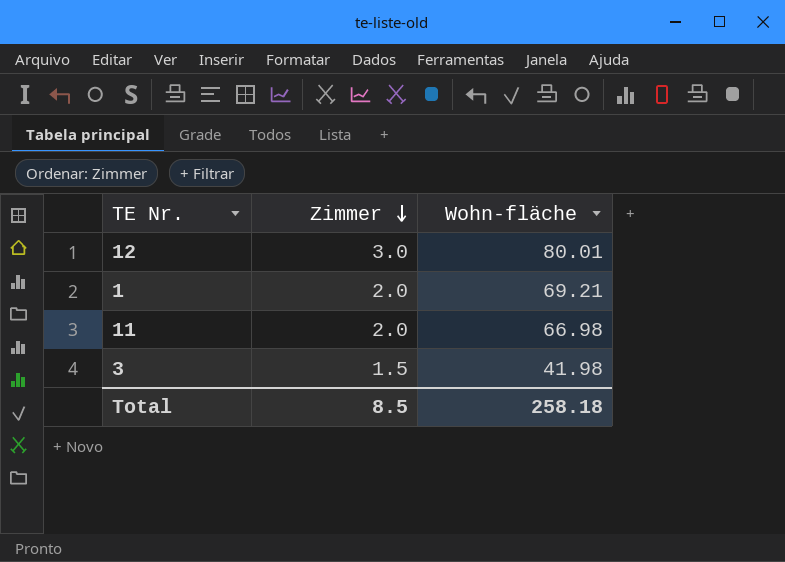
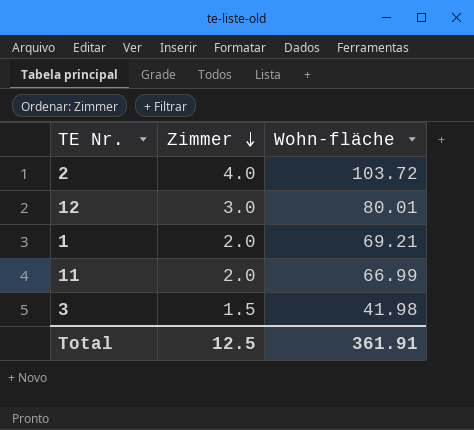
row 2: none -> 4.0 | 103.72
11 | Wohn-fläche: 66.98 -> 66.99
Total | Zimmer: 8.5 -> 12.5
Total | Wohn-fläche: 258.18 -> 361.91

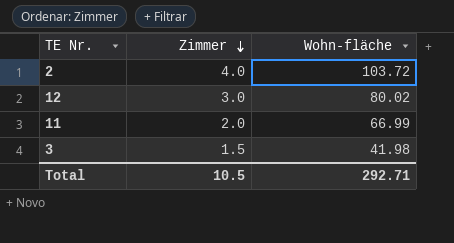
row 1: 2.0 | 69.21 -> none
12 | Wohn-fläche: 80.01 -> 80.02
Total | Zimmer: 12.5 -> 10.5
Total | Wohn-fläche: 361.91 -> 292.71

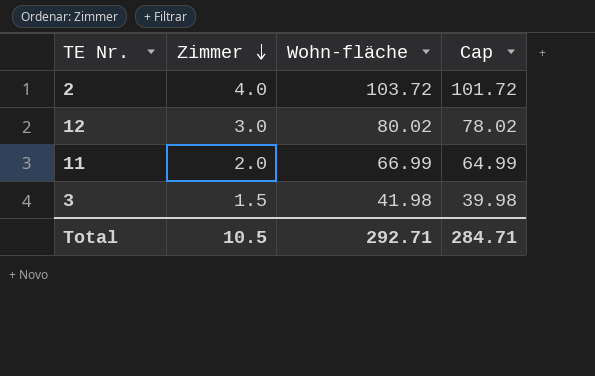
column Cap | formula: none -> [Wohn-fläche] - 2

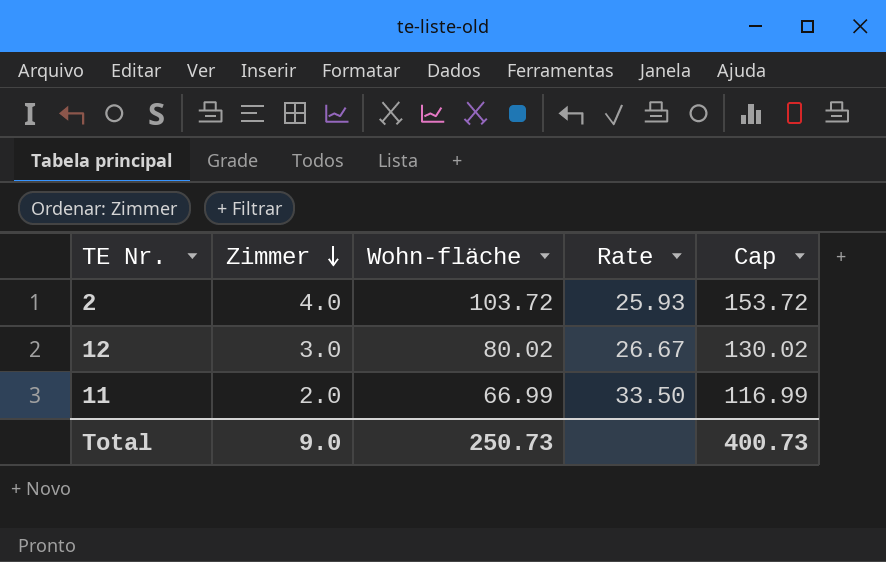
column Rate | formula: none -> [Wohn-fläche] / [Zimmer]
column Cap | formula: [Wohn-fläche] - 2 -> [Wohn-fläche] + 50
row 3: 1.5 | 41.98 | 39.98 -> none
Total | Zimmer: 10.5 -> 9.0
Total | Wohn-fläche: 292.71 -> 250.73
Total | Cap: 284.71 -> 400.73

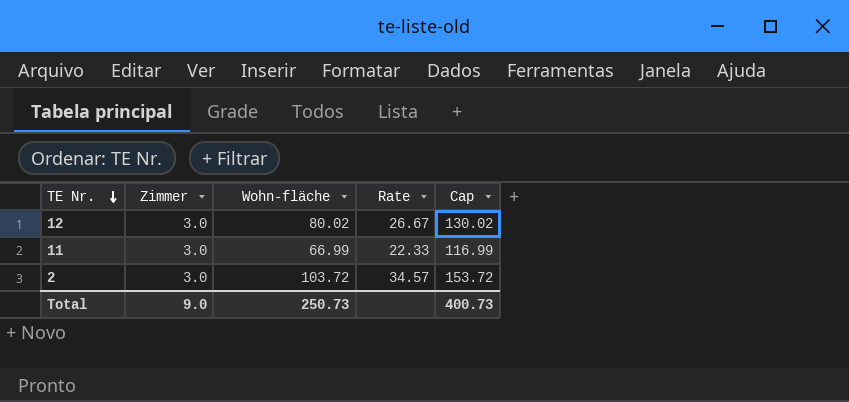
row order: Zimmer descending -> TE Nr. descending
11 | Zimmer: 2.0 -> 3.0
11 | Rate: 33.50 -> 22.33
2 | Zimmer: 4.0 -> 3.0
2 | Rate: 25.93 -> 34.57

